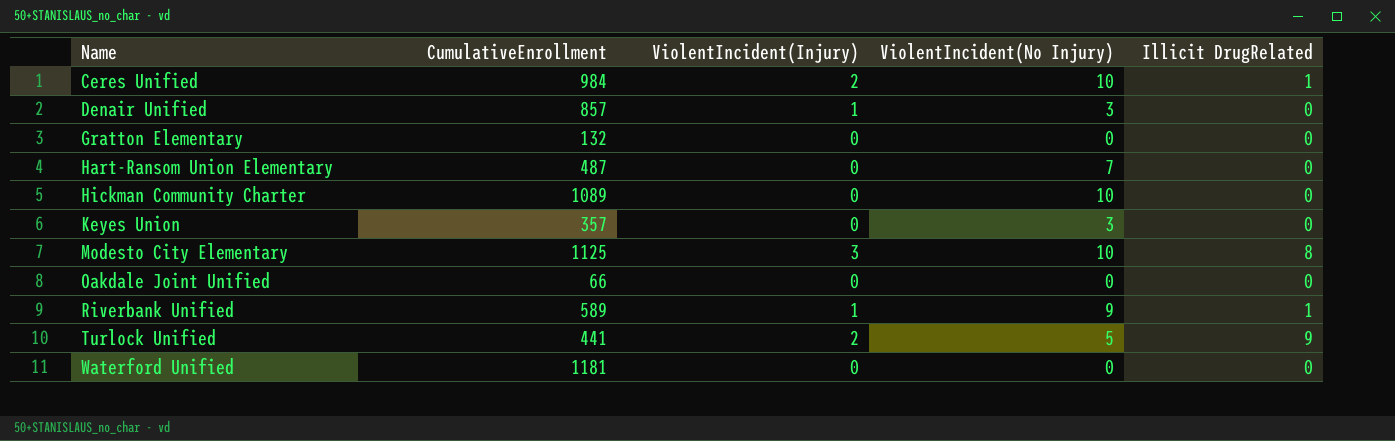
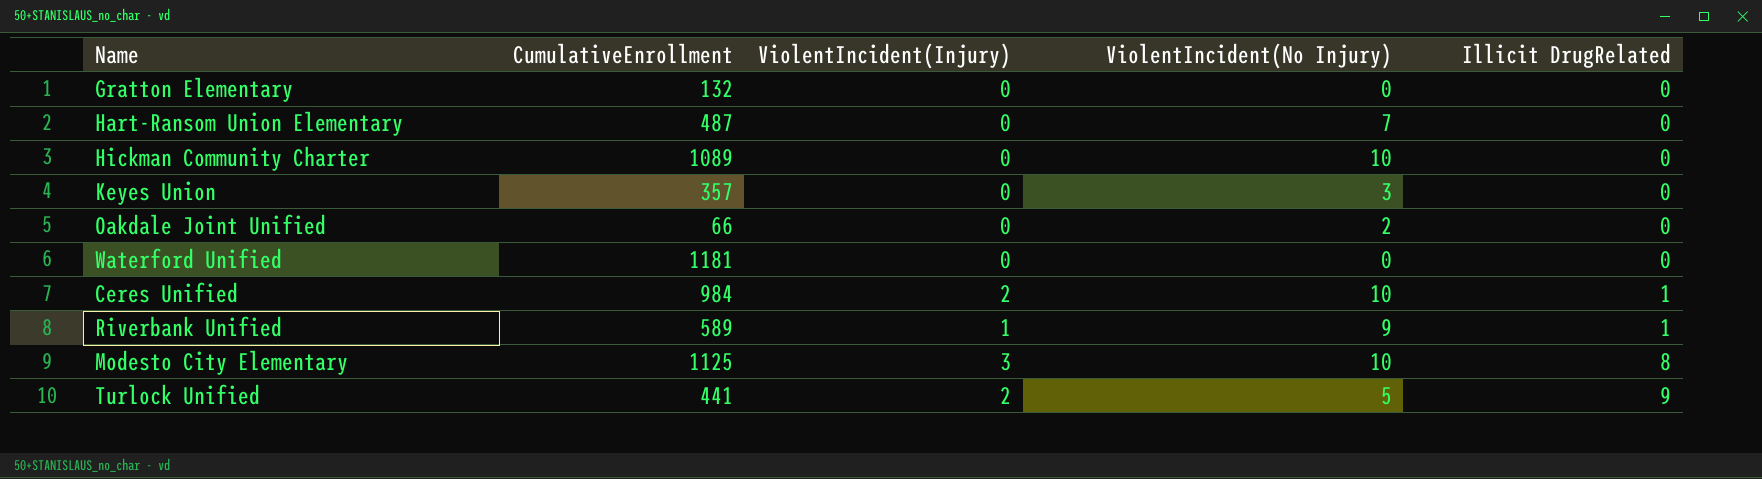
row order: Name ascending -> Illicit DrugRelated ascending
row Denair Unified: 857 | 1 | 3 | 0 -> none
Oakdale Joint Unified | ViolentIncident(No Injury): 0 -> 2

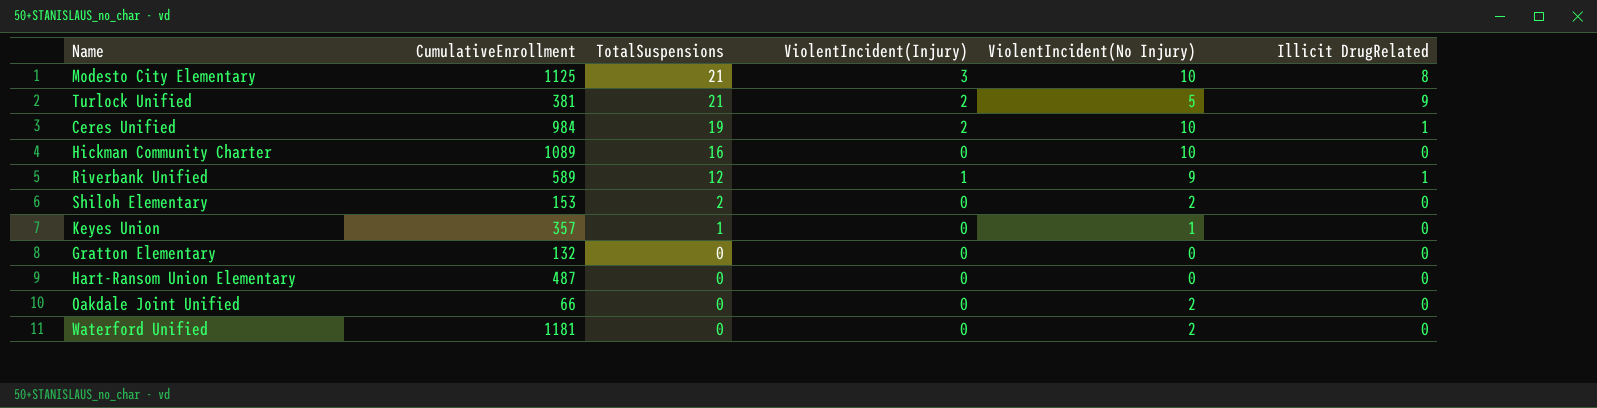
row order: Illicit DrugRelated ascending -> TotalSuspensions descending
column TotalSuspensions | position: none -> 3
Turlock Unified | CumulativeEnrollment: 441 -> 381
row Shiloh Elementary: none -> 153 | 2 | 0 | 2 | 0
Keyes Union | ViolentIncident(No Injury): 3 -> 1
Hart-Ransom Union Elementary | ViolentIncident(No Injury): 7 -> 0
Waterford Unified | ViolentIncident(No Injury): 0 -> 2

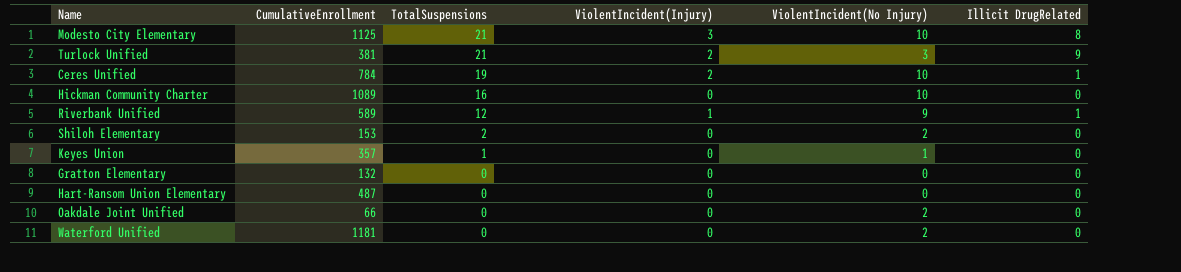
Turlock Unified | ViolentIncident(No Injury): 5 -> 3
Ceres Unified | CumulativeEnrollment: 984 -> 784

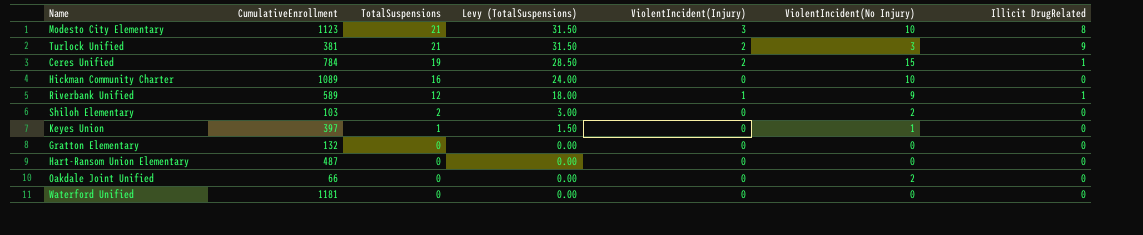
column Levy (TotalSuspensions) | formula: none -> [TotalSuspensions] * 1.5
Modesto City Elementary | CumulativeEnrollment: 1125 -> 1123
Ceres Unified | ViolentIncident(No Injury): 10 -> 15
Shiloh Elementary | CumulativeEnrollment: 153 -> 103
Keyes Union | CumulativeEnrollment: 357 -> 397
Waterford Unified | ViolentIncident(No Injury): 2 -> 0

